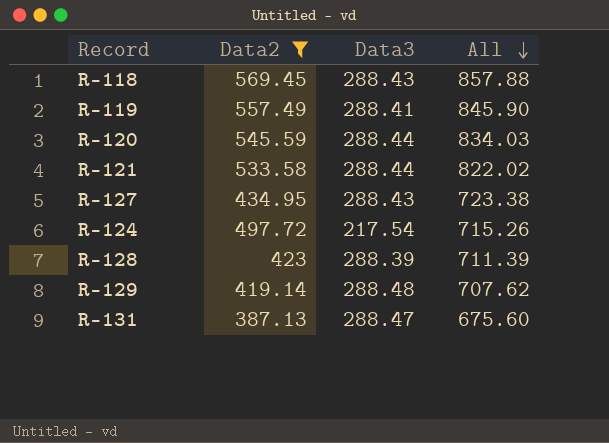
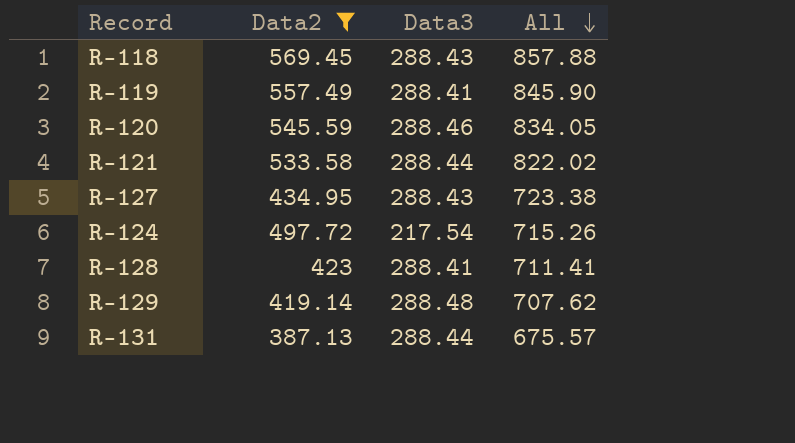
R-120 | Data3: 288.44 -> 288.46
R-120 | All: 834.03 -> 834.05
R-128 | Data3: 288.39 -> 288.41
R-128 | All: 711.39 -> 711.41
R-131 | Data3: 288.47 -> 288.44
R-131 | All: 675.60 -> 675.57

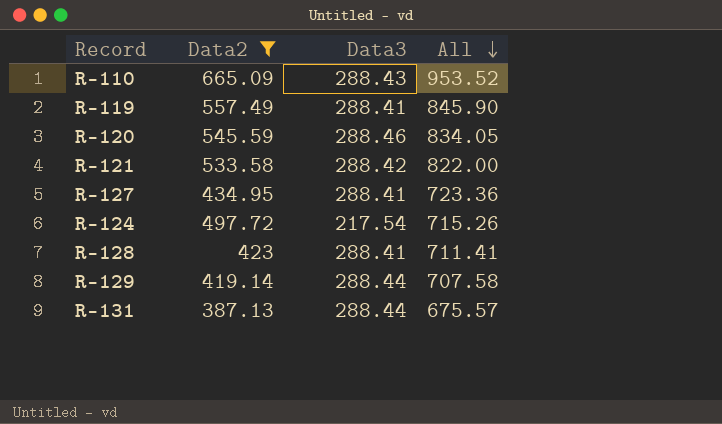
row R-118: 569.45 | 288.43 | 857.88 -> none
row R-110: none -> 665.09 | 288.43 | 953.52
R-121 | Data3: 288.44 -> 288.42
R-121 | All: 822.02 -> 822.00
R-127 | Data3: 288.43 -> 288.41
R-127 | All: 723.38 -> 723.36
R-129 | Data3: 288.48 -> 288.44
R-129 | All: 707.62 -> 707.58

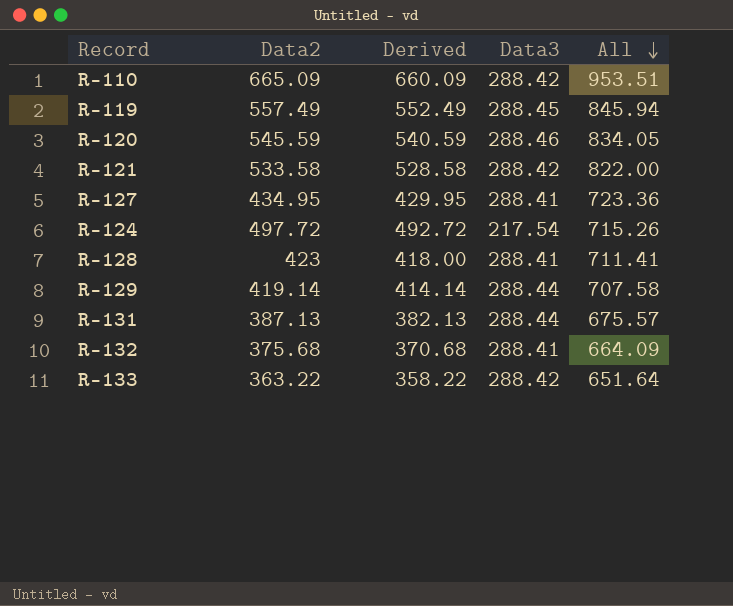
filter: Data2 >= 387.13 -> none
column Derived | formula: none -> [Data2] - 5
R-110 | Data3: 288.43 -> 288.42
R-110 | All: 953.52 -> 953.51
R-119 | Data3: 288.41 -> 288.45
R-119 | All: 845.90 -> 845.94

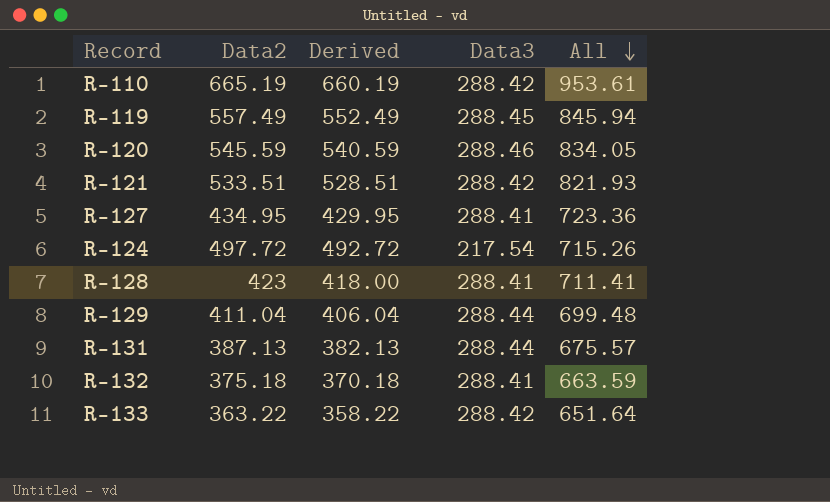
R-110 | Data2: 665.09 -> 665.19
R-110 | Derived: 660.09 -> 660.19
R-110 | All: 953.51 -> 953.61
R-121 | Data2: 533.58 -> 533.51
R-121 | Derived: 528.58 -> 528.51
R-121 | All: 822.00 -> 821.93
R-129 | Data2: 419.14 -> 411.04
R-129 | Derived: 414.14 -> 406.04
R-129 | All: 707.58 -> 699.48
R-132 | Data2: 375.68 -> 375.18
R-132 | Derived: 370.68 -> 370.18
R-132 | All: 664.09 -> 663.59

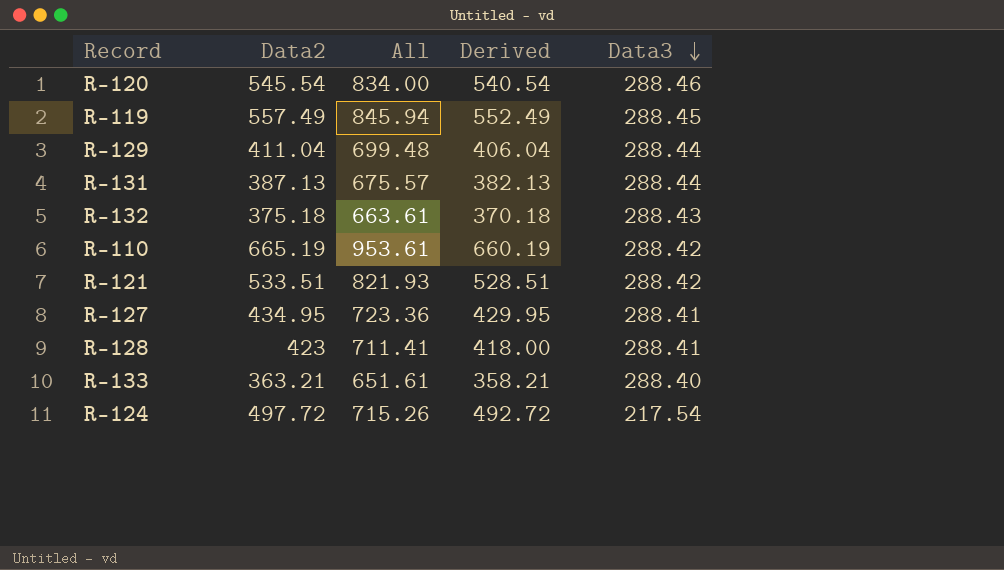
row order: All descending -> Data3 descending
column All | position: 5 -> 3
R-120 | Data2: 545.59 -> 545.54
R-120 | All: 834.05 -> 834.00
R-120 | Derived: 540.59 -> 540.54
R-132 | All: 663.59 -> 663.61
R-132 | Data3: 288.41 -> 288.43
R-133 | Data2: 363.22 -> 363.21
R-133 | All: 651.64 -> 651.61
R-133 | Derived: 358.22 -> 358.21
R-133 | Data3: 288.42 -> 288.40

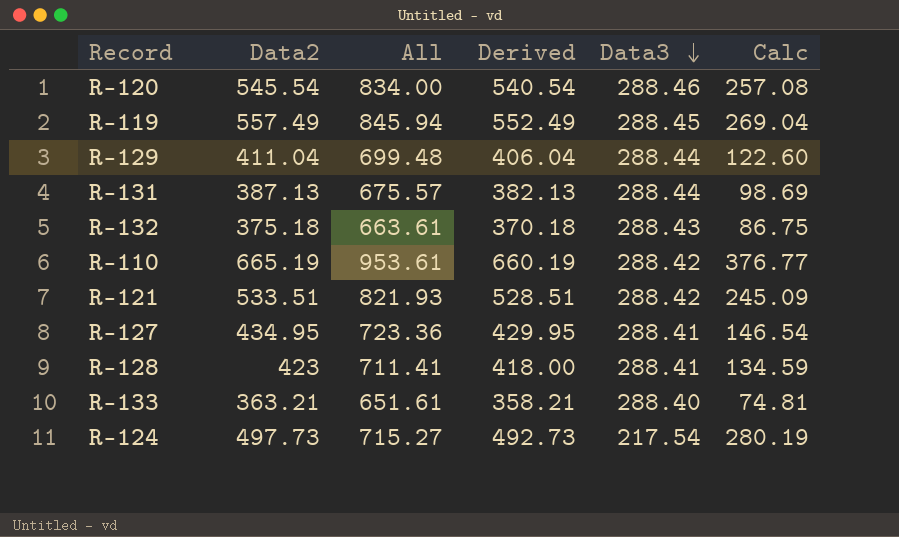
column Calc | formula: none -> [Data2] - [Data3]
R-124 | Data2: 497.72 -> 497.73
R-124 | All: 715.26 -> 715.27
R-124 | Derived: 492.72 -> 492.73

